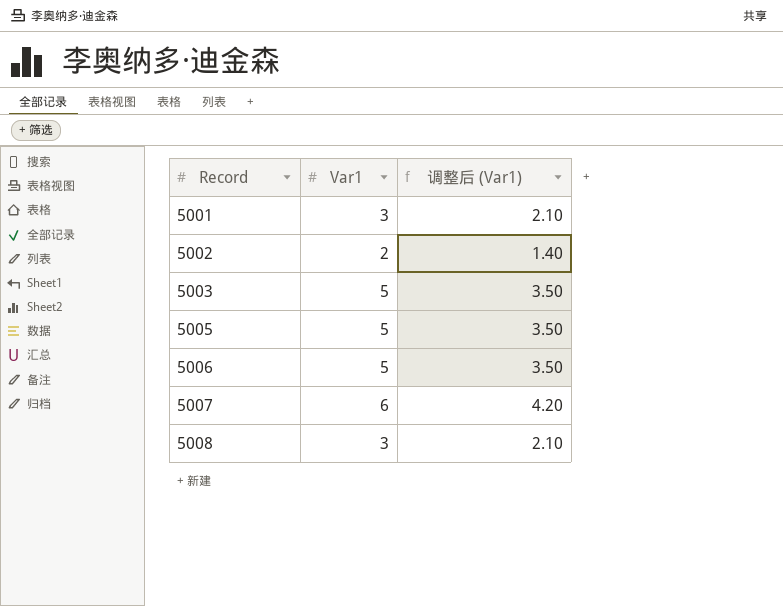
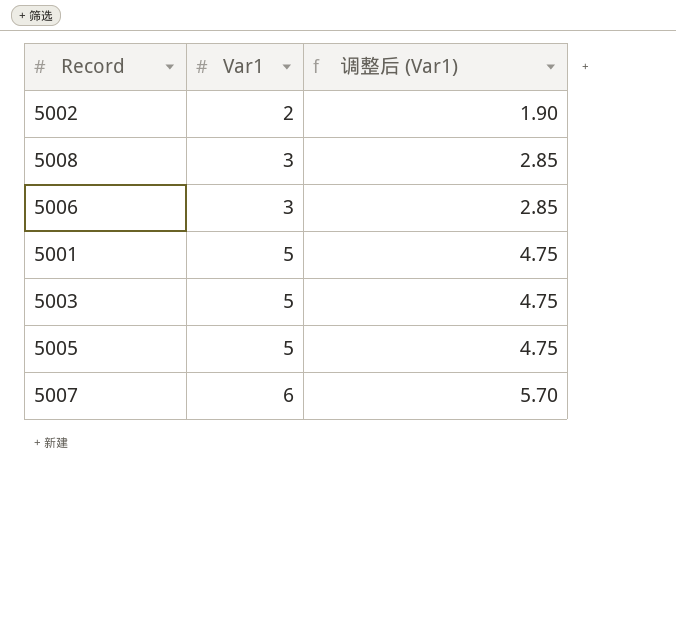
row order: Record ascending -> Var1 ascending
column 调整后 (Var1) | formula: [Var1] * 0.7 -> [Var1] * 0.95
5006 | Var1: 5 -> 3
5001 | Var1: 3 -> 5

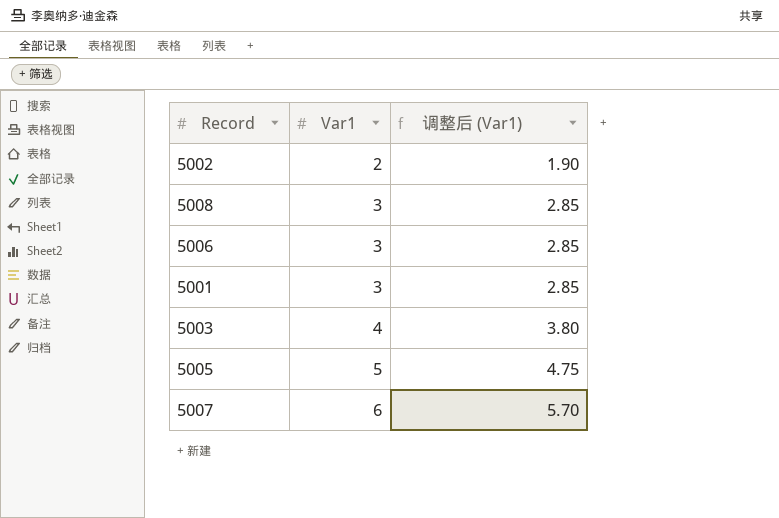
5001 | Var1: 5 -> 3
5001 | 调整后 (Var1): 4.75 -> 2.85
5003 | Var1: 5 -> 4
5003 | 调整后 (Var1): 4.75 -> 3.80

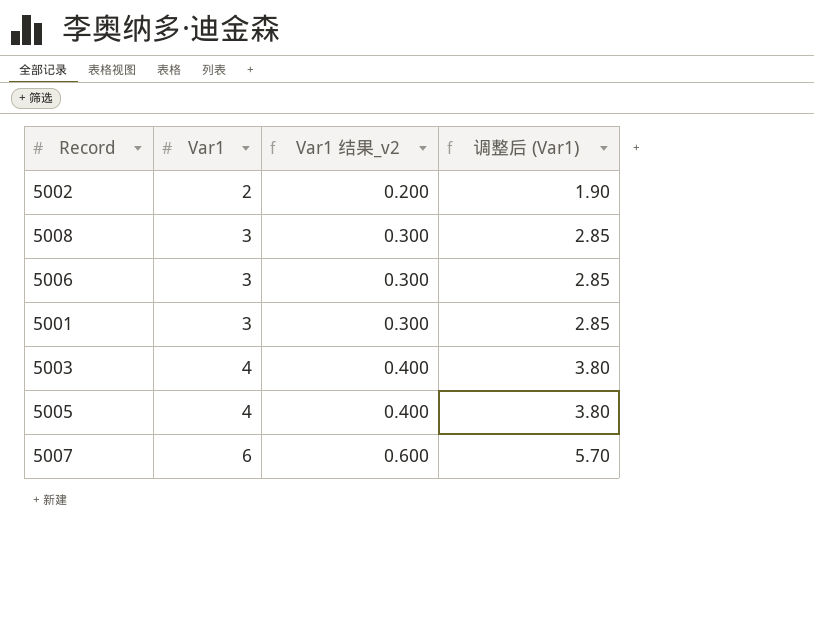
column Var1 结果_v2 | formula: none -> [Var1] * 0.1
5005 | Var1: 5 -> 4
5005 | 调整后 (Var1): 4.75 -> 3.80

